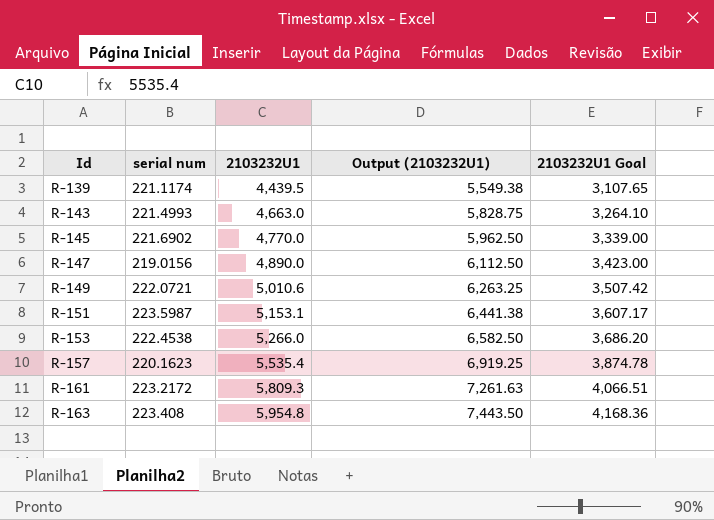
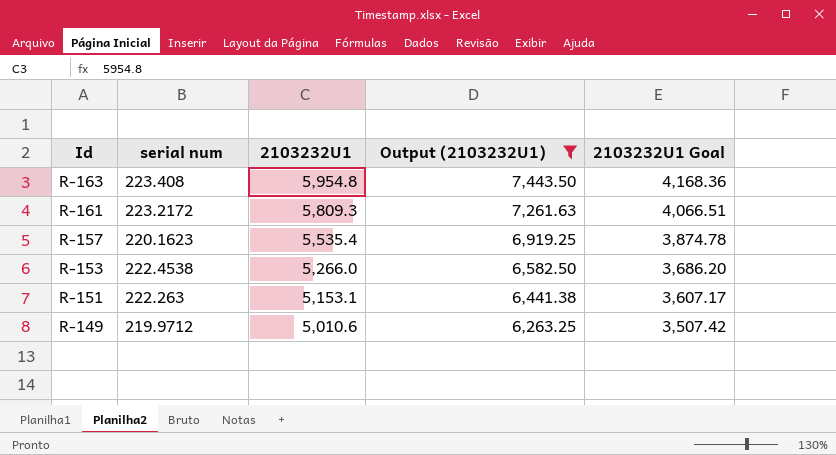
filter: none -> Output (2103232U1) >= 6,263.25
row order: Id ascending -> Id descending
R-151 | serial num: 223.5987 -> 222.263
R-149 | serial num: 222.0721 -> 219.9712

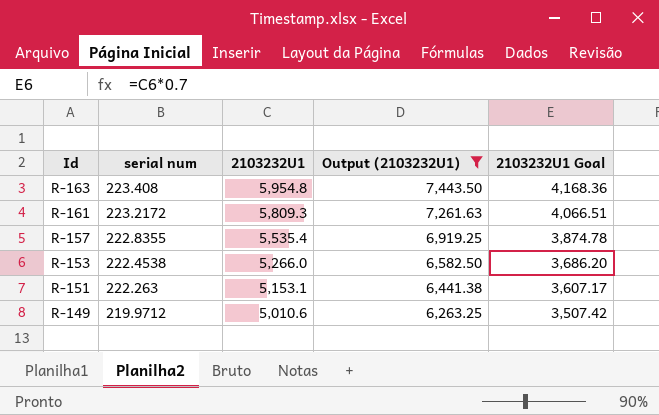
R-157 | serial num: 220.1623 -> 222.8355

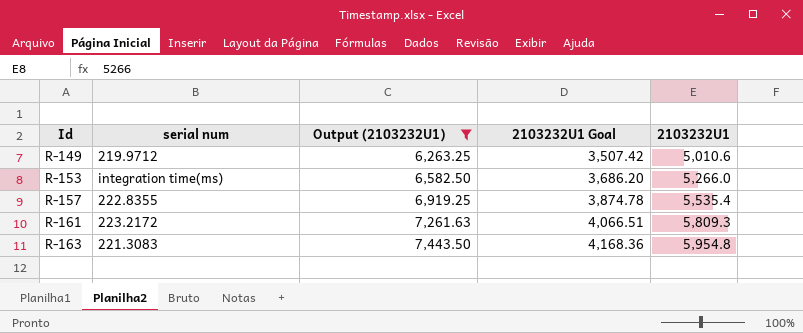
row order: Id descending -> Id ascending
column 2103232U1 | position: 3 -> 5
row R-151: 222.263 | 5,153.1 | 6,441.38 | 3,607.17 -> none
R-153 | serial num: 222.4538 -> integration time(ms)
R-163 | serial num: 223.408 -> 221.3083

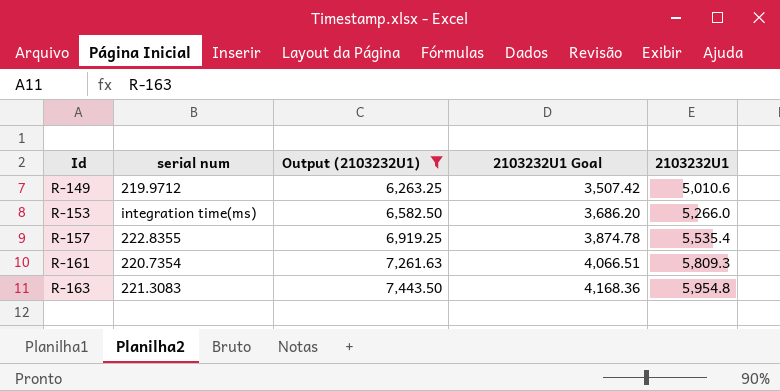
R-161 | serial num: 223.2172 -> 220.7354

